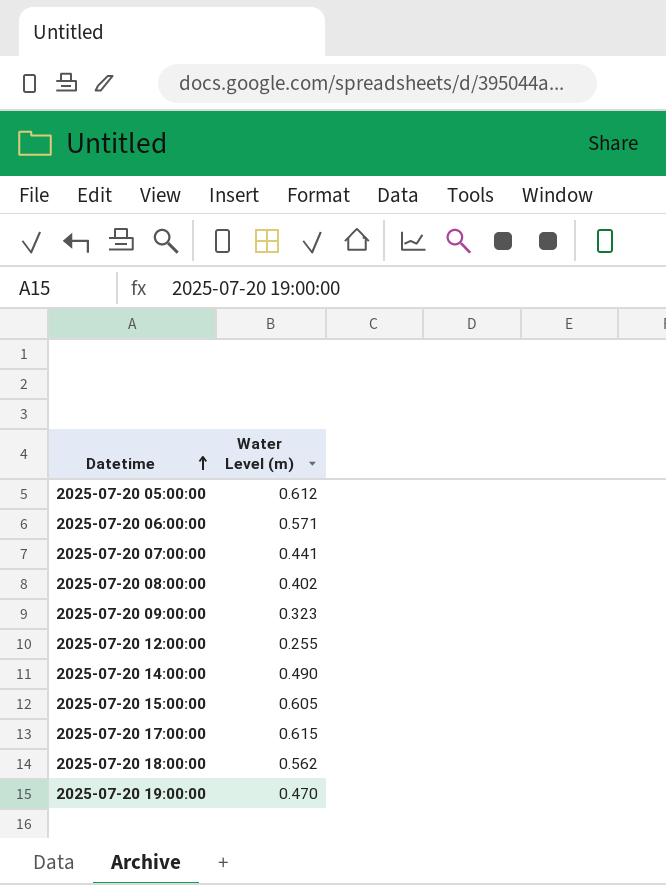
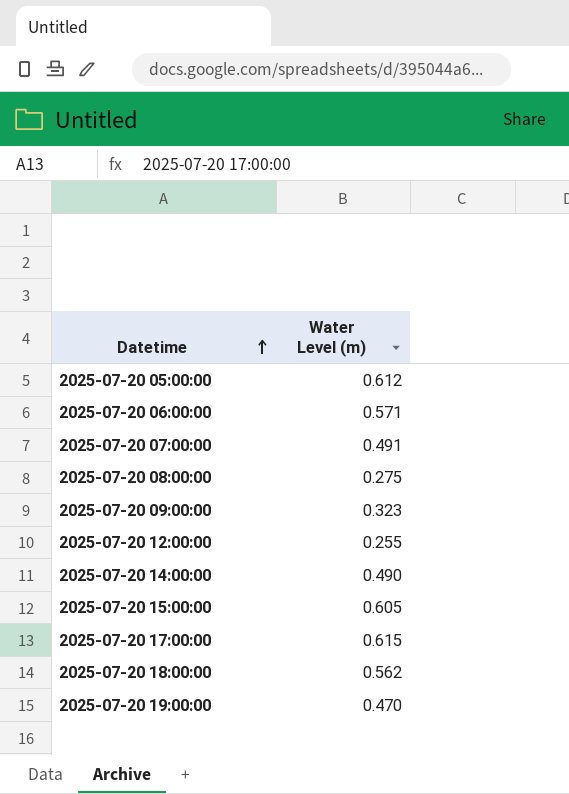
2025-07-20 07:00:00 | Water Level (m): 0.441 -> 0.491
2025-07-20 08:00:00 | Water Level (m): 0.402 -> 0.275

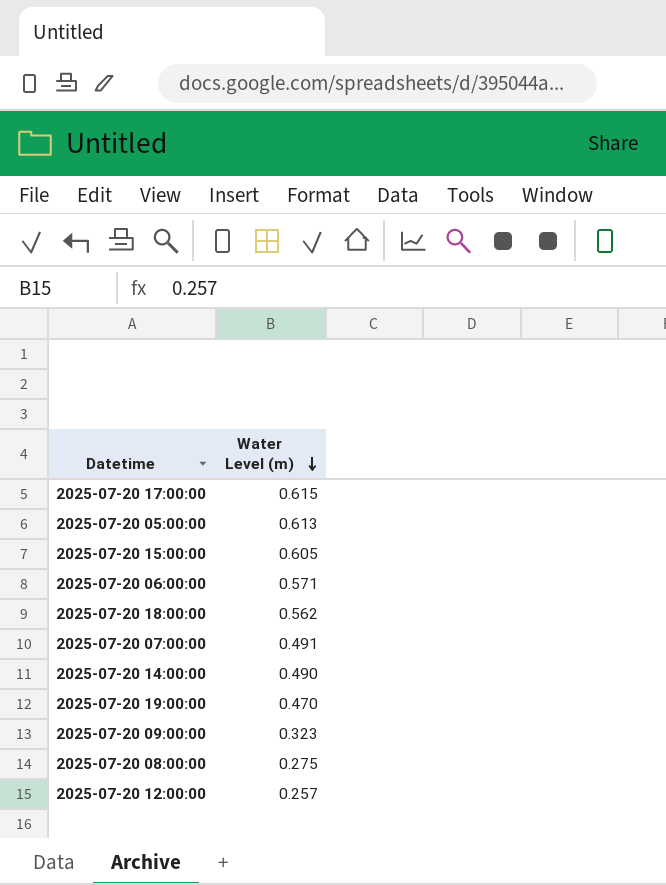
row order: Datetime ascending -> Water Level (m) descending
2025-07-20 05:00:00 | Water Level (m): 0.612 -> 0.613
2025-07-20 12:00:00 | Water Level (m): 0.255 -> 0.257

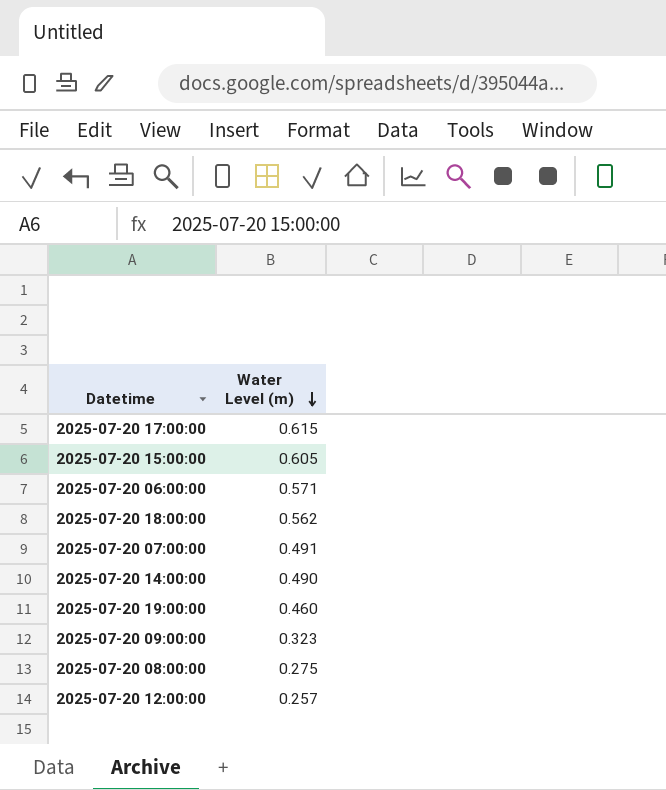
row 2025-07-20 05:00:00: 0.613 -> none
2025-07-20 19:00:00 | Water Level (m): 0.470 -> 0.460

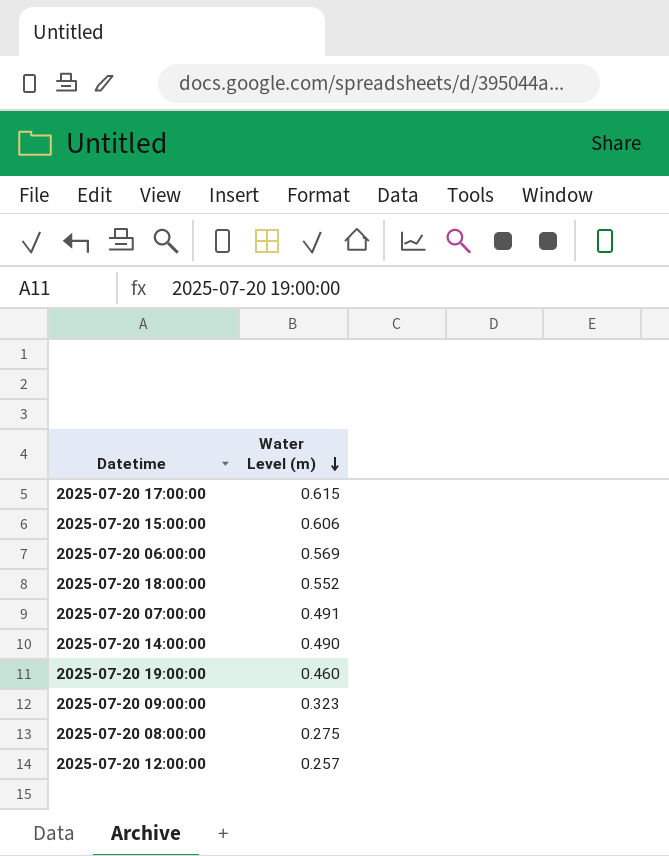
2025-07-20 15:00:00 | Water Level (m): 0.605 -> 0.606
2025-07-20 06:00:00 | Water Level (m): 0.571 -> 0.569
2025-07-20 18:00:00 | Water Level (m): 0.562 -> 0.552

